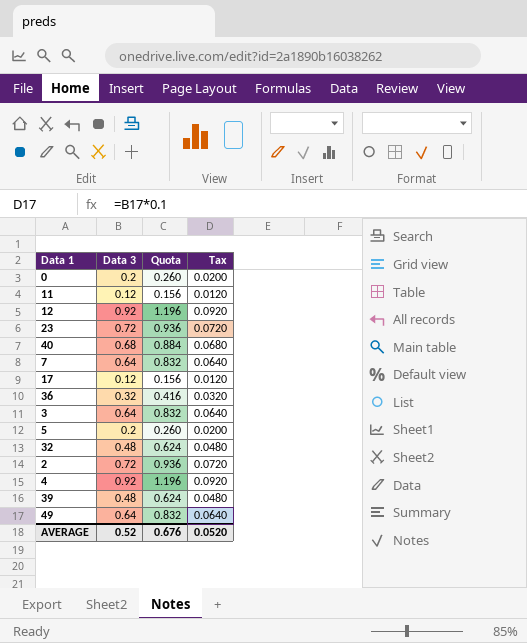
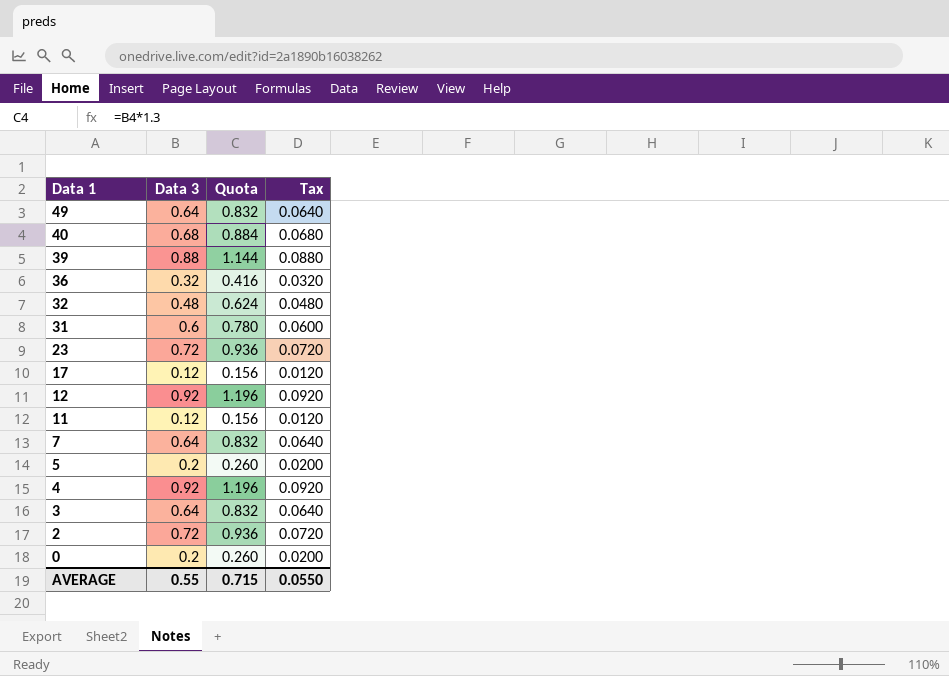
row order: none -> Data 1 descending
39 | Data 3: 0.48 -> 0.88
39 | Quota: 0.624 -> 1.144
39 | Tax: 0.0480 -> 0.0880
row 31: none -> 0.6 | 0.780 | 0.0600
AVERAGE | Data 3: 0.52 -> 0.55
AVERAGE | Quota: 0.676 -> 0.715
AVERAGE | Tax: 0.0520 -> 0.0550

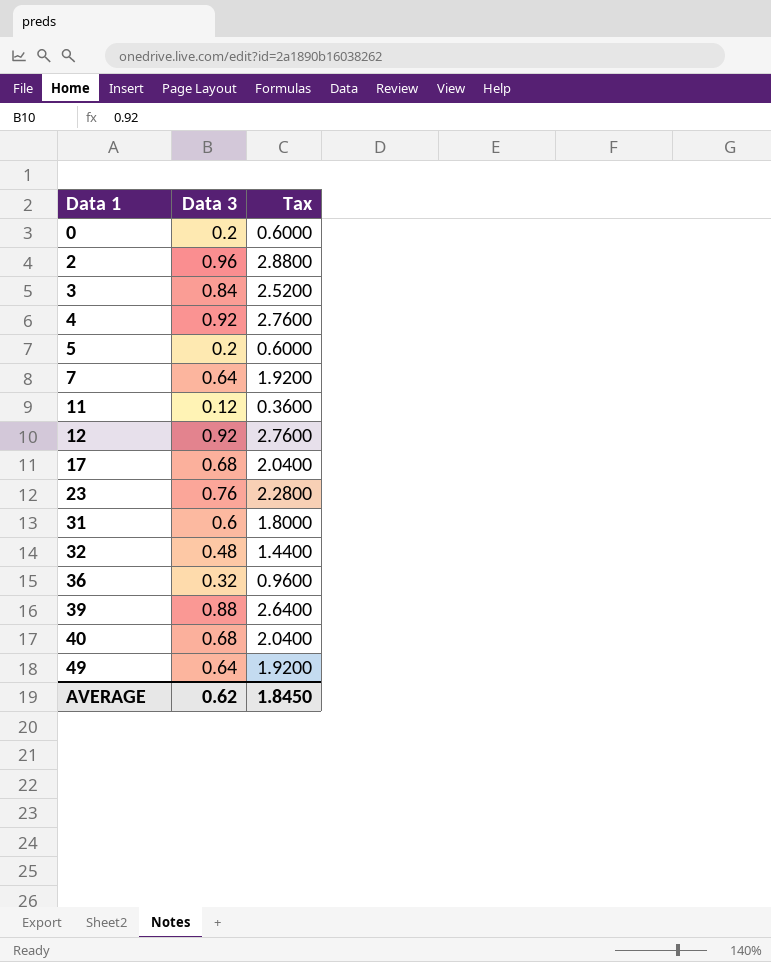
row order: Data 1 descending -> Data 1 ascending
column Quota | formula: [Data 3] * 1.3 -> none
column Tax | formula: [Data 3] * 0.1 -> [Data 3] * 3
2 | Data 3: 0.72 -> 0.96
3 | Data 3: 0.64 -> 0.84
17 | Data 3: 0.12 -> 0.68
23 | Data 3: 0.72 -> 0.76
AVERAGE | Data 3: 0.55 -> 0.62
AVERAGE | Tax: 0.0550 -> 1.8450

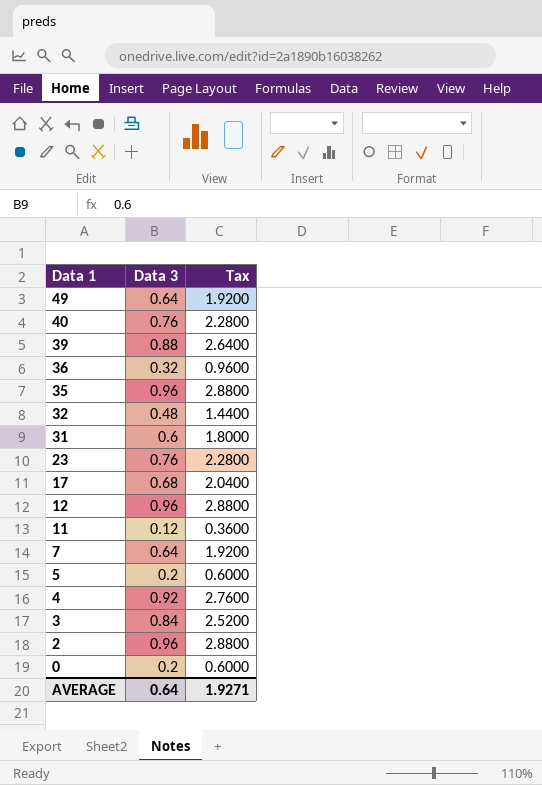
row order: Data 1 ascending -> Data 1 descending
40 | Data 3: 0.68 -> 0.76
40 | Tax: 2.0400 -> 2.2800
row 35: none -> 0.96 | 2.8800
12 | Data 3: 0.92 -> 0.96
12 | Tax: 2.7600 -> 2.8800
AVERAGE | Data 3: 0.62 -> 0.64
AVERAGE | Tax: 1.8450 -> 1.9271

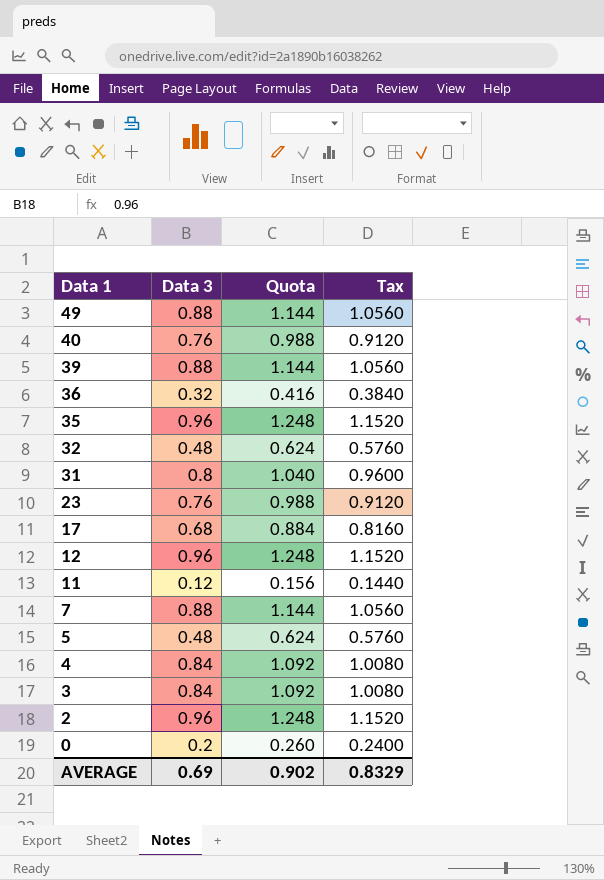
column Quota | formula: none -> [Data 3] * 1.3
column Tax | formula: [Data 3] * 3 -> [Data 3] * 1.2
49 | Data 3: 0.64 -> 0.88
31 | Data 3: 0.6 -> 0.8
7 | Data 3: 0.64 -> 0.88
5 | Data 3: 0.2 -> 0.48
4 | Data 3: 0.92 -> 0.84
AVERAGE | Data 3: 0.64 -> 0.69
AVERAGE | Tax: 1.9271 -> 0.8329

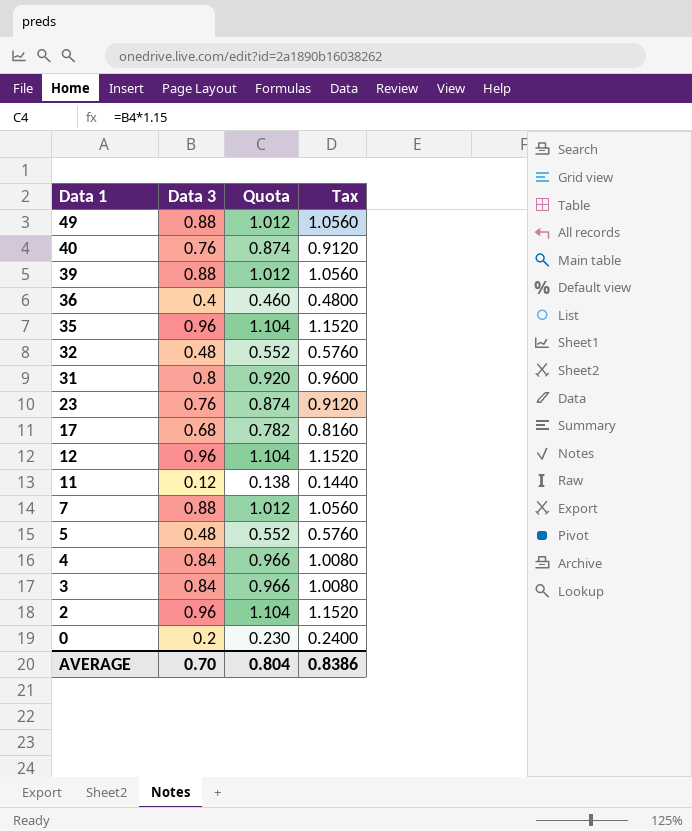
column Quota | formula: [Data 3] * 1.3 -> [Data 3] * 1.15
36 | Data 3: 0.32 -> 0.4
36 | Tax: 0.3840 -> 0.4800
AVERAGE | Data 3: 0.69 -> 0.70
AVERAGE | Quota: 0.902 -> 0.804
AVERAGE | Tax: 0.8329 -> 0.8386

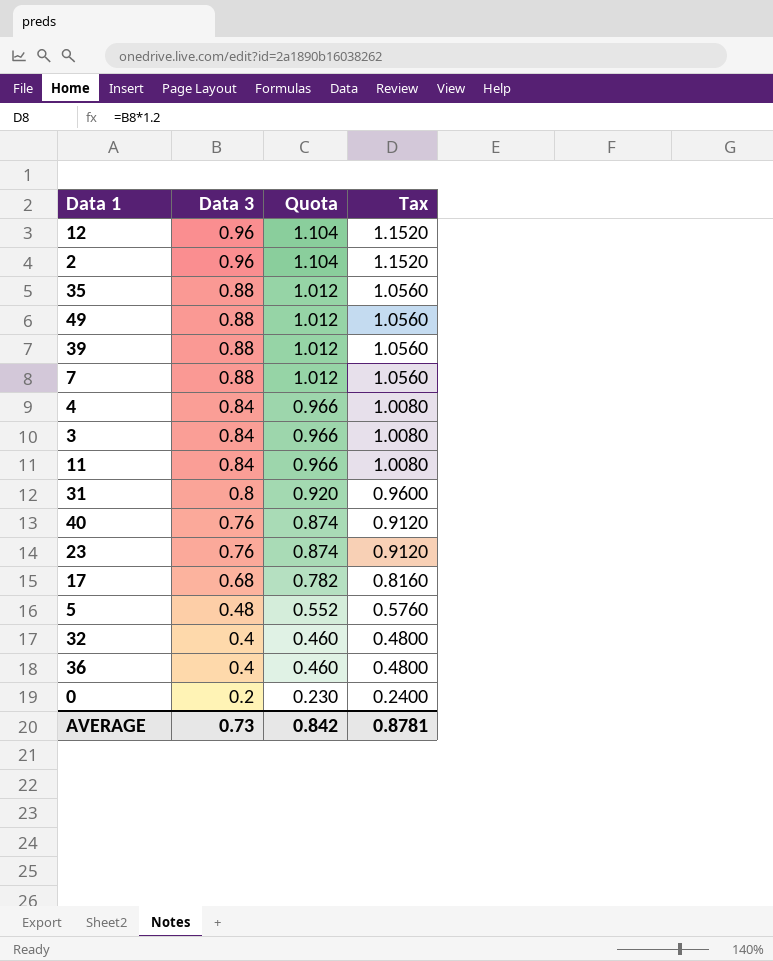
row order: Data 1 descending -> Data 3 descending
35 | Data 3: 0.96 -> 0.88
35 | Quota: 1.104 -> 1.012
35 | Tax: 1.1520 -> 1.0560
11 | Data 3: 0.12 -> 0.84
11 | Quota: 0.138 -> 0.966
11 | Tax: 0.1440 -> 1.0080
32 | Data 3: 0.48 -> 0.4
32 | Quota: 0.552 -> 0.460
32 | Tax: 0.5760 -> 0.4800
AVERAGE | Data 3: 0.70 -> 0.73
AVERAGE | Quota: 0.804 -> 0.842
AVERAGE | Tax: 0.8386 -> 0.8781

